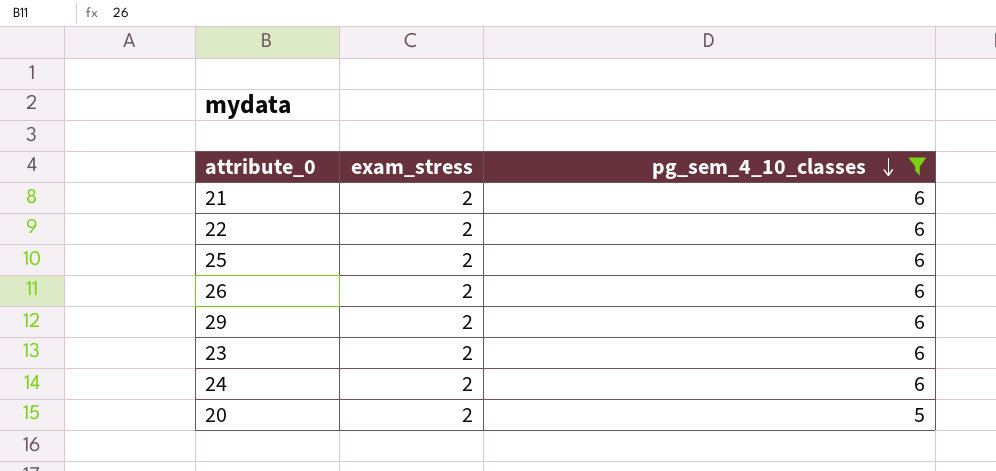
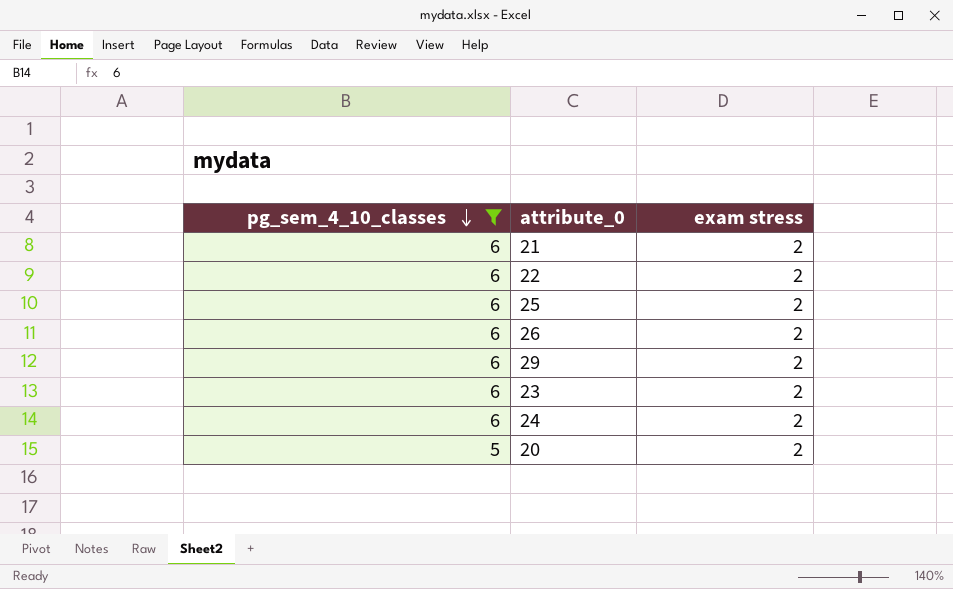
column pg_sem_4_10_classes | position: 3 -> 1
column name: exam_stress -> exam stress

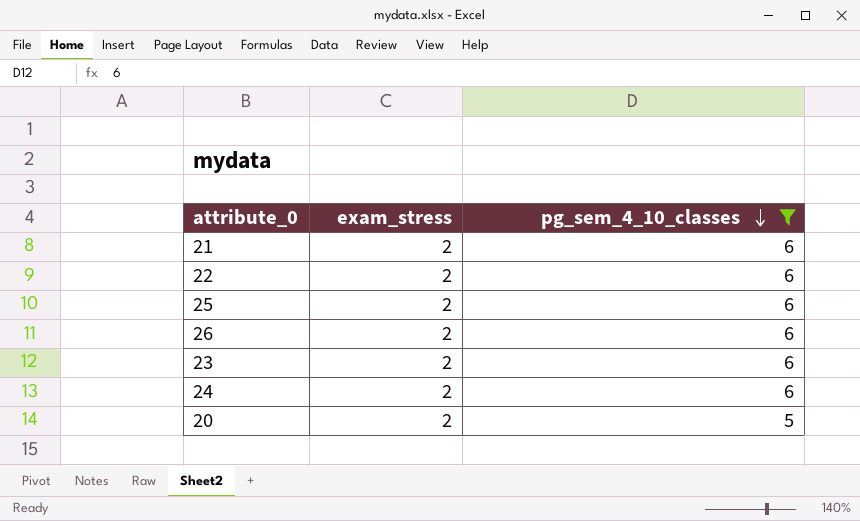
column name: exam stress -> exam_stress
column pg_sem_4_10_classes | position: 1 -> 3
row 29: 6 | 2 -> none

